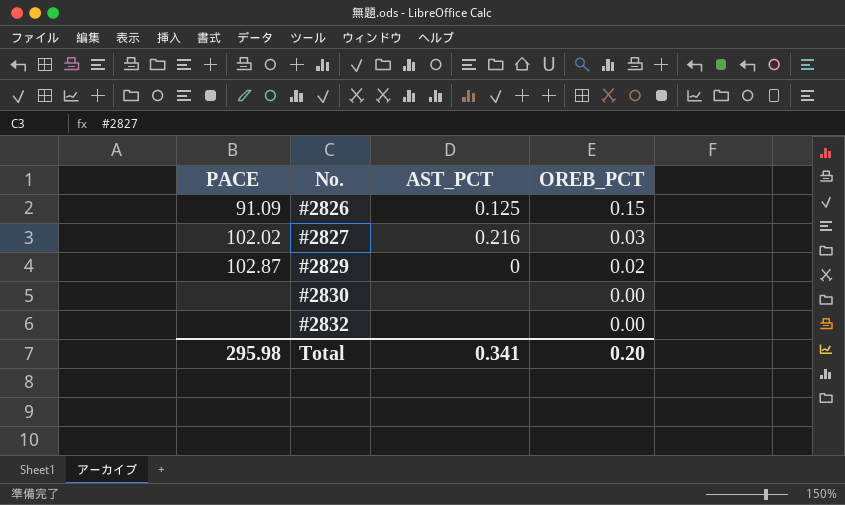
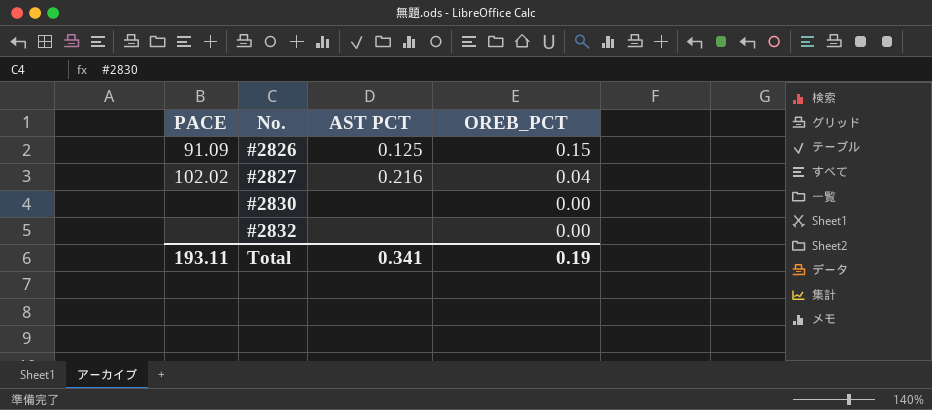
column name: AST_PCT -> AST PCT
row #2829: 102.87 | 0 | 0.02 -> none
#2827 | OREB_PCT: 0.03 -> 0.04
Total | PACE: 295.98 -> 193.11
Total | OREB_PCT: 0.20 -> 0.19

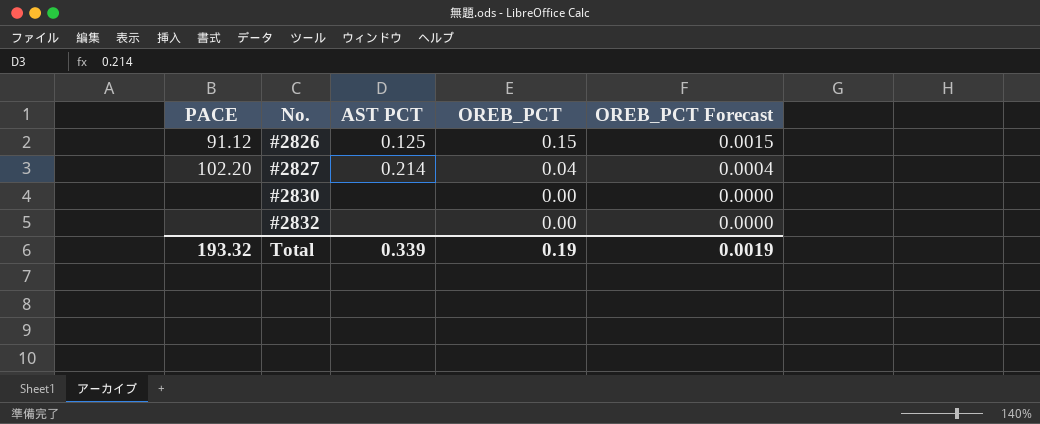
column OREB_PCT Forecast | formula: none -> [OREB_PCT] * 0.01
#2826 | PACE: 91.09 -> 91.12
#2827 | PACE: 102.02 -> 102.20
#2827 | AST PCT: 0.216 -> 0.214
Total | PACE: 193.11 -> 193.32
Total | AST PCT: 0.341 -> 0.339

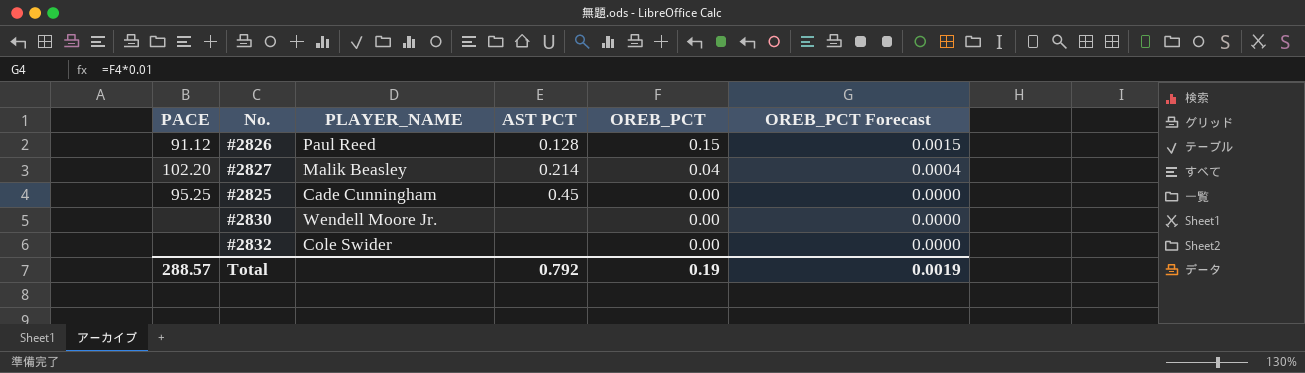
column PLAYER_NAME | position: none -> 3
#2826 | AST PCT: 0.125 -> 0.128
row #2825: none -> 95.25 | Cade Cunningham | 0.45 | 0.00 | 0.0000
Total | PACE: 193.32 -> 288.57
Total | AST PCT: 0.339 -> 0.792

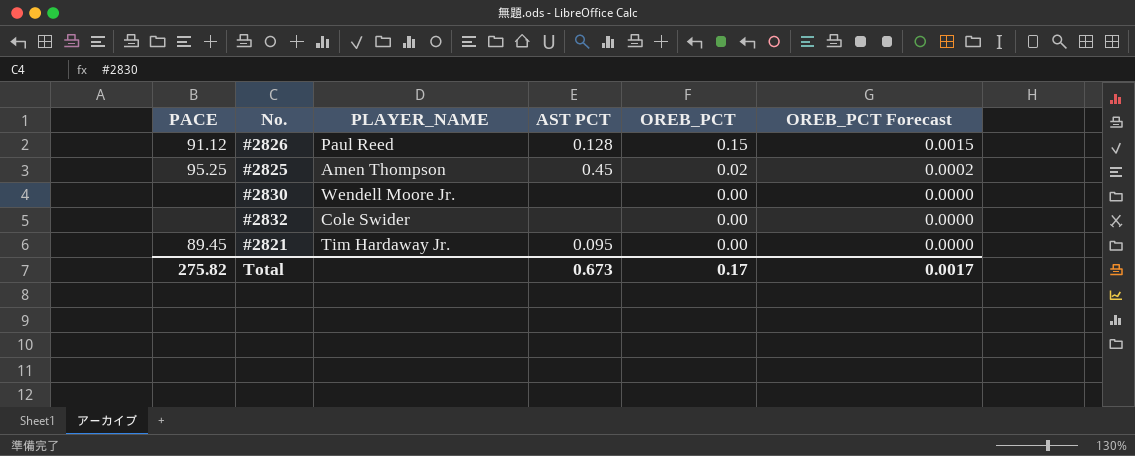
row #2827: 102.20 | Malik Beasley | 0.214 | 0.04 | 0.0004 -> none
#2825 | PLAYER_NAME: Cade Cunningham -> Amen Thompson
#2825 | OREB_PCT: 0.00 -> 0.02
#2825 | OREB_PCT Forecast: 0.0000 -> 0.0002
row #2821: none -> 89.45 | Tim Hardaway Jr. | 0.095 | 0.00 | 0.0000
Total | PACE: 288.57 -> 275.82
Total | AST PCT: 0.792 -> 0.673
Total | OREB_PCT: 0.19 -> 0.17
Total | OREB_PCT Forecast: 0.0019 -> 0.0017

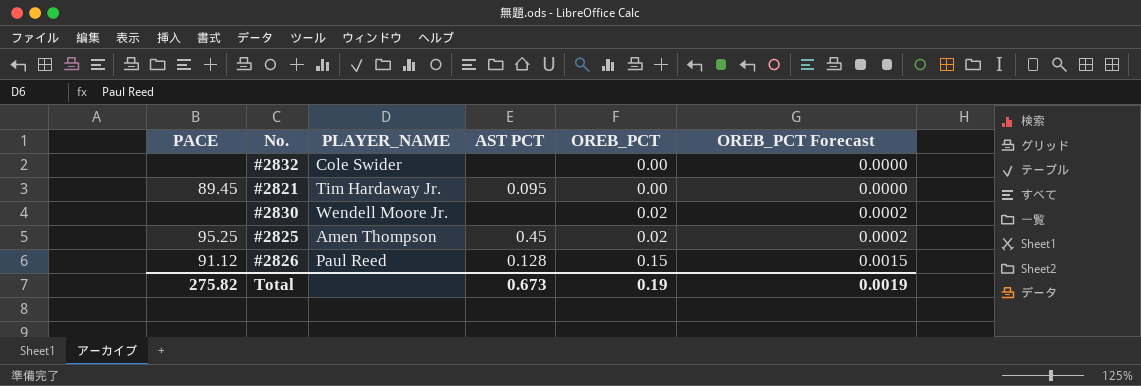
row order: OREB_PCT descending -> OREB_PCT ascending
#2830 | OREB_PCT: 0.00 -> 0.02
#2830 | OREB_PCT Forecast: 0.0000 -> 0.0002
Total | OREB_PCT: 0.17 -> 0.19
Total | OREB_PCT Forecast: 0.0017 -> 0.0019

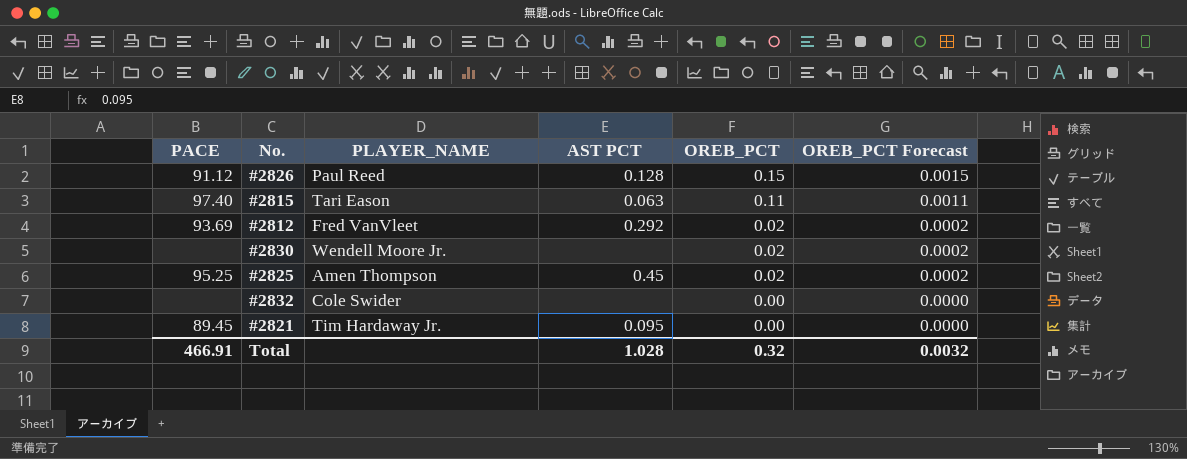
row order: OREB_PCT ascending -> OREB_PCT descending
row #2815: none -> 97.40 | Tari Eason | 0.063 | 0.11 | 0.0011
row #2812: none -> 93.69 | Fred VanVleet | 0.292 | 0.02 | 0.0002
Total | PACE: 275.82 -> 466.91
Total | AST PCT: 0.673 -> 1.028
Total | OREB_PCT: 0.19 -> 0.32
Total | OREB_PCT Forecast: 0.0019 -> 0.0032

